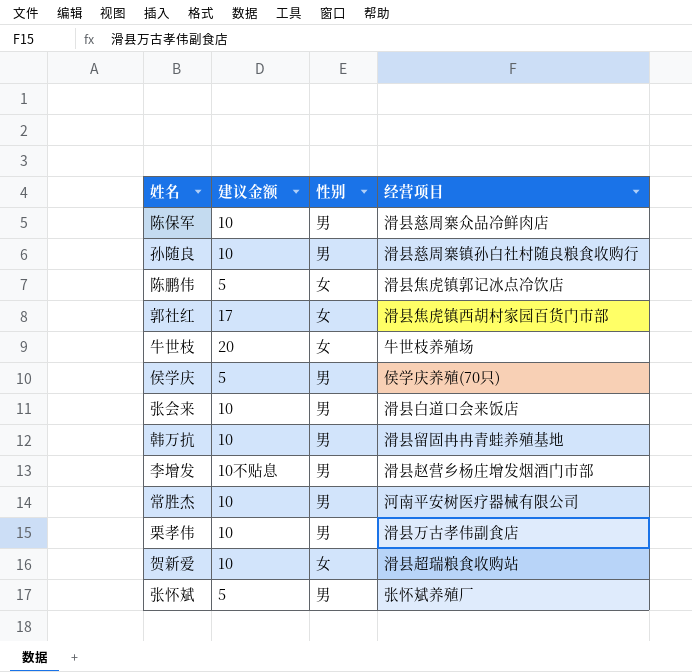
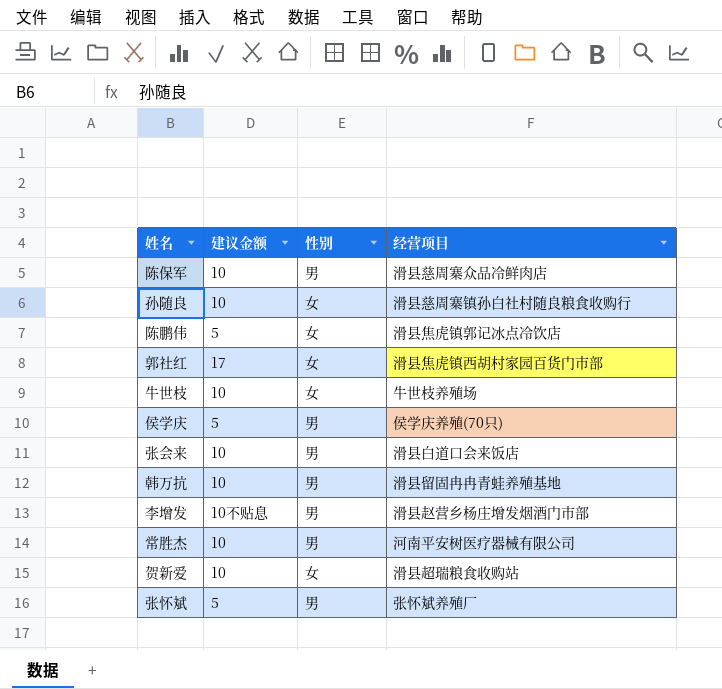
row 栗孝伟: 10 | 男 | 滑县万古孝伟副食店 -> none
孙随良 | 性别: 男 -> 女
牛世枝 | 建议金额: 20 -> 10

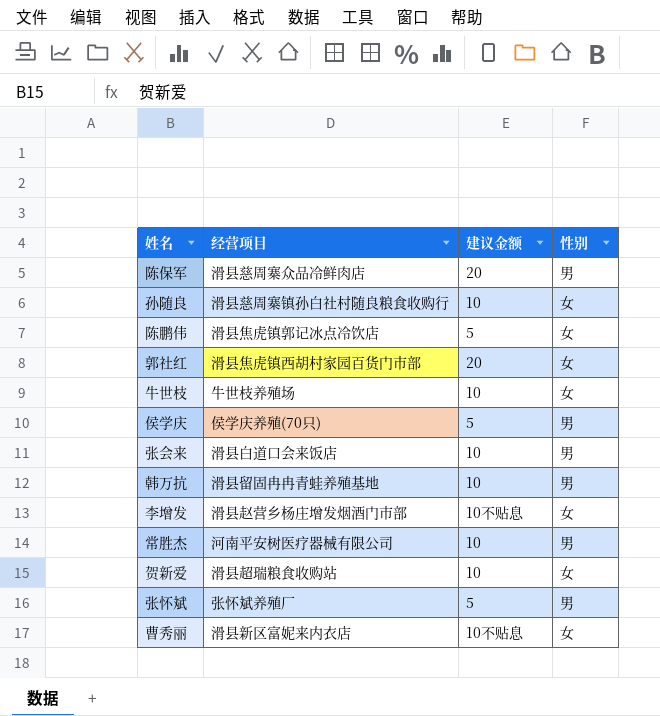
column 经营项目 | position: 4 -> 2
陈保军 | 建议金额: 10 -> 20
郭社红 | 建议金额: 17 -> 20
李增发 | 性别: 男 -> 女
row 曹秀丽: none -> 滑县新区富妮来内衣店 | 10不贴息 | 女

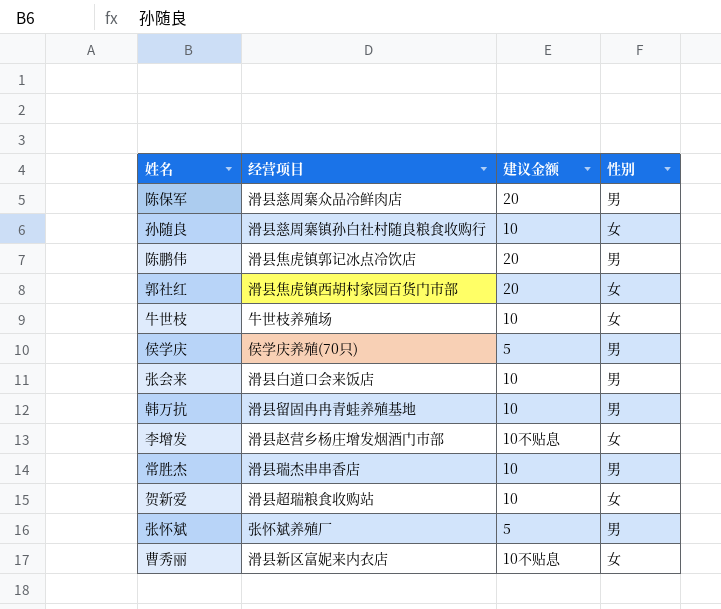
陈鹏伟 | 建议金额: 5 -> 20
陈鹏伟 | 性别: 女 -> 男
常胜杰 | 经营项目: 河南平安树医疗器械有限公司 -> 滑县瑞杰串串香店

